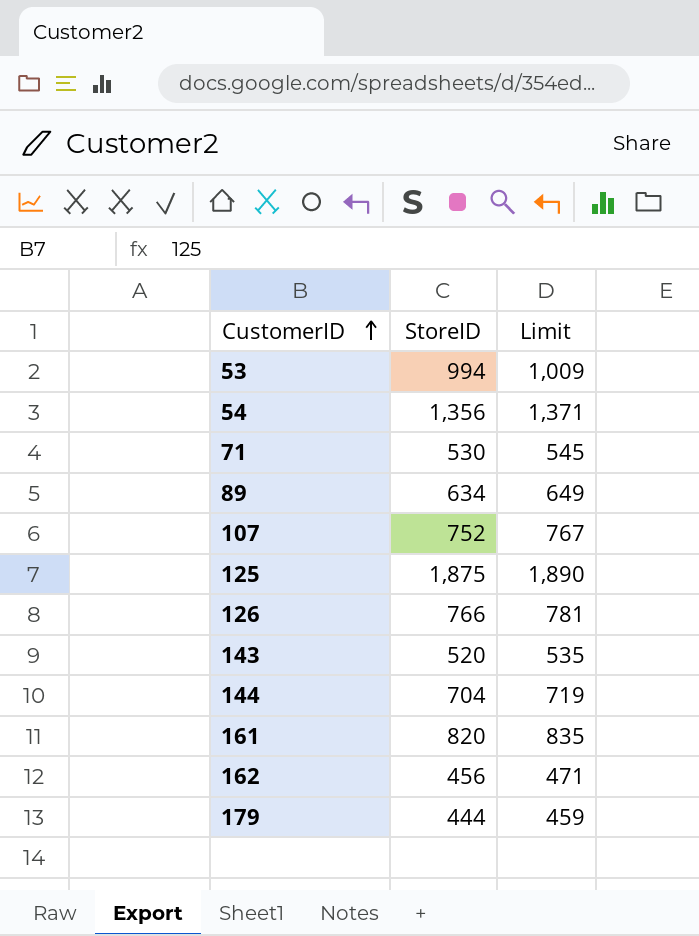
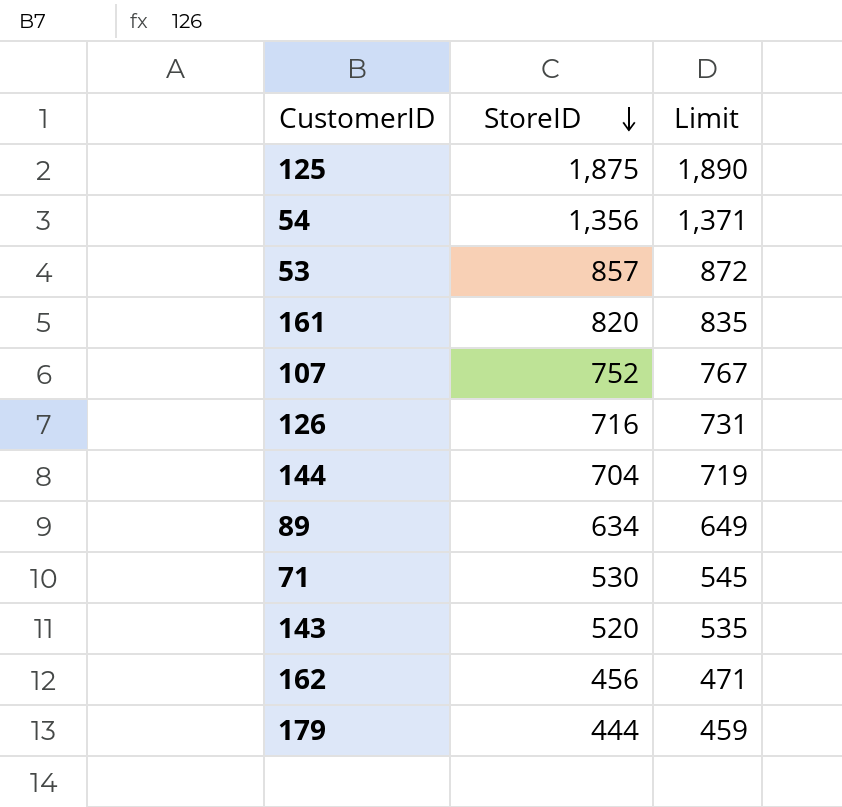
row order: CustomerID ascending -> StoreID descending
53 | StoreID: 994 -> 857
53 | Limit: 1,009 -> 872
126 | StoreID: 766 -> 716
126 | Limit: 781 -> 731

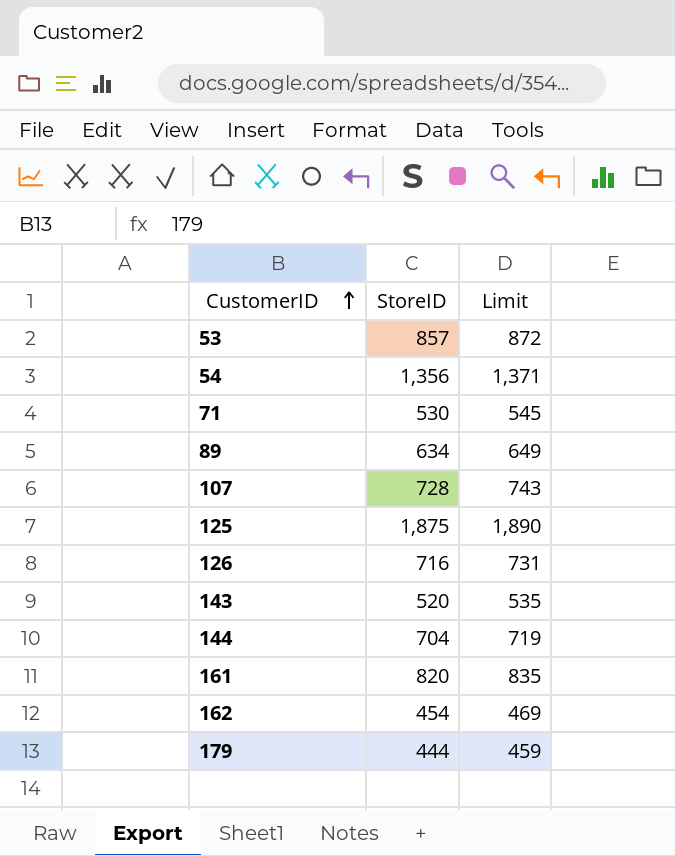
row order: StoreID descending -> CustomerID ascending
107 | StoreID: 752 -> 728
107 | Limit: 767 -> 743
162 | StoreID: 456 -> 454
162 | Limit: 471 -> 469

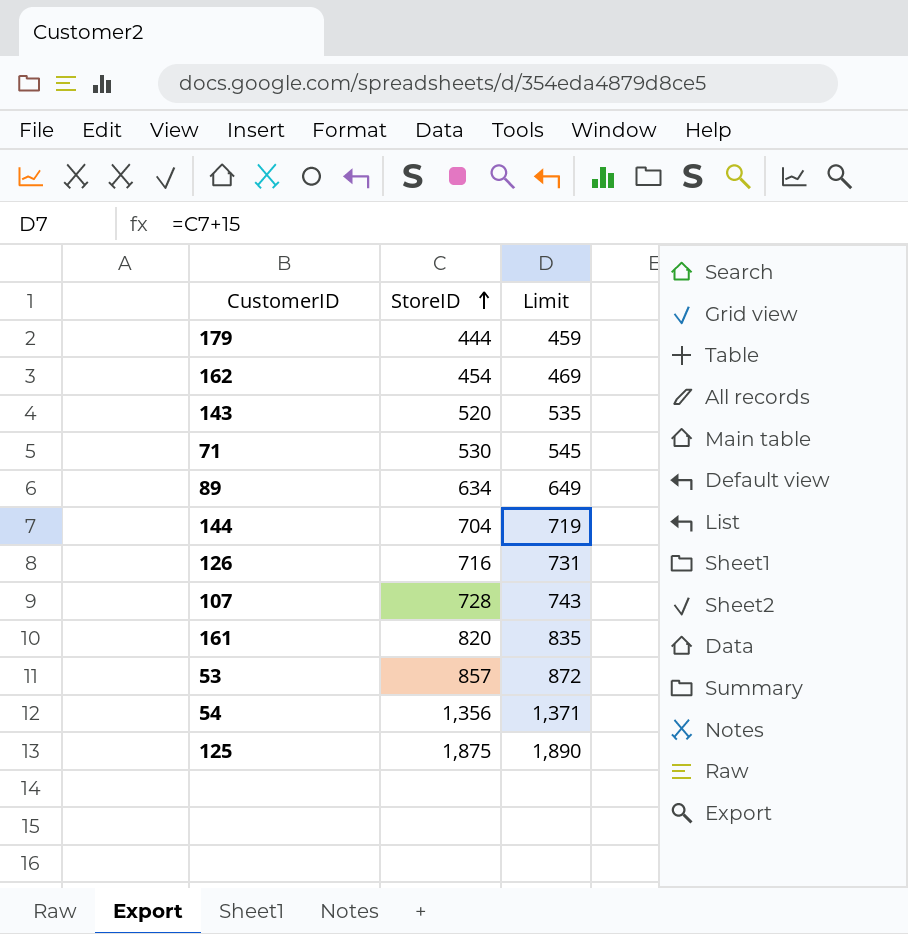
row order: CustomerID ascending -> StoreID ascending

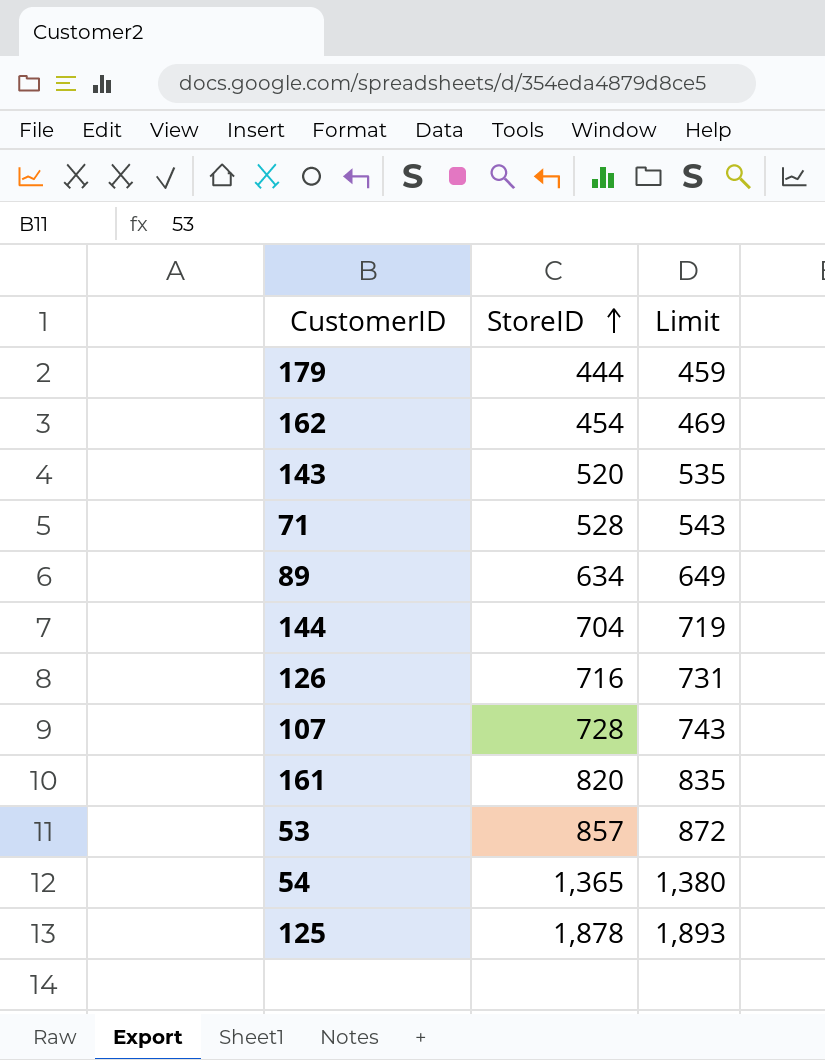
71 | StoreID: 530 -> 528
71 | Limit: 545 -> 543
54 | StoreID: 1,356 -> 1,365
54 | Limit: 1,371 -> 1,380
125 | StoreID: 1,875 -> 1,878
125 | Limit: 1,890 -> 1,893

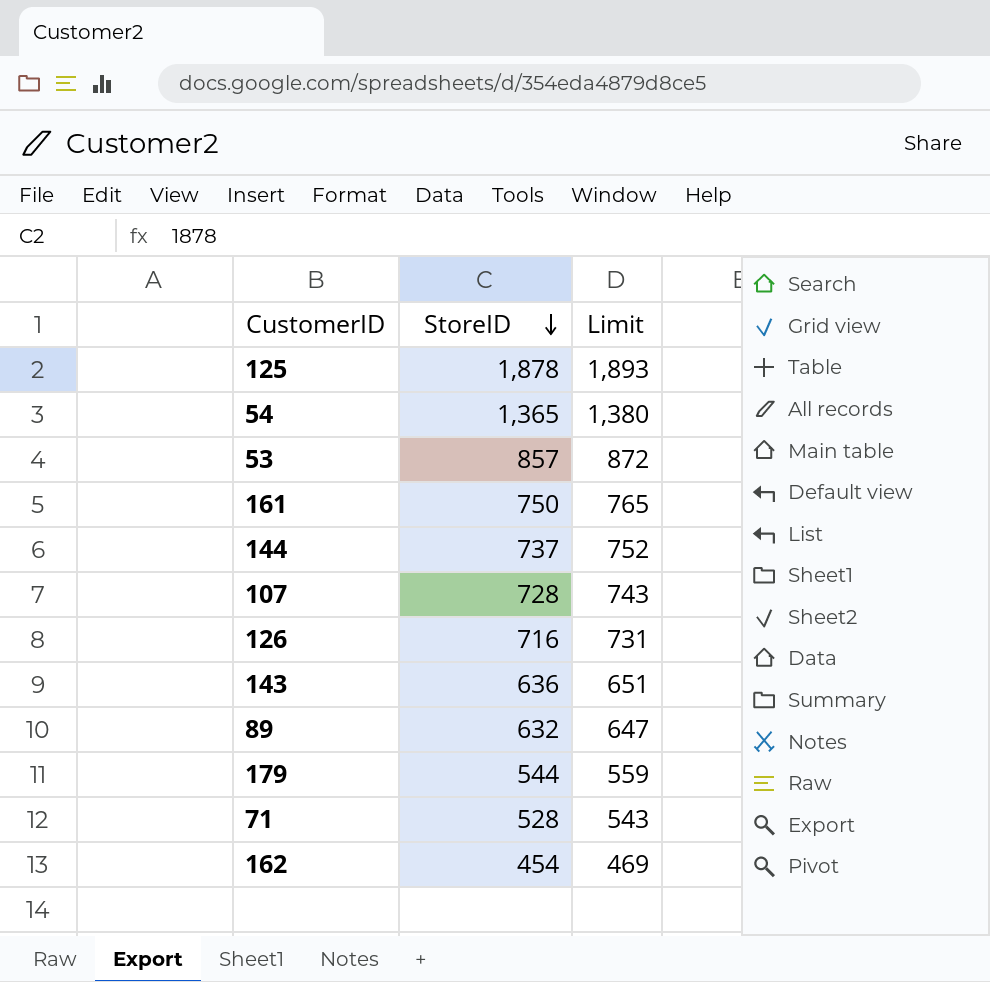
row order: StoreID ascending -> StoreID descending
161 | StoreID: 820 -> 750
161 | Limit: 835 -> 765
144 | StoreID: 704 -> 737
144 | Limit: 719 -> 752
143 | StoreID: 520 -> 636
143 | Limit: 535 -> 651
89 | StoreID: 634 -> 632
89 | Limit: 649 -> 647
179 | StoreID: 444 -> 544
179 | Limit: 459 -> 559

